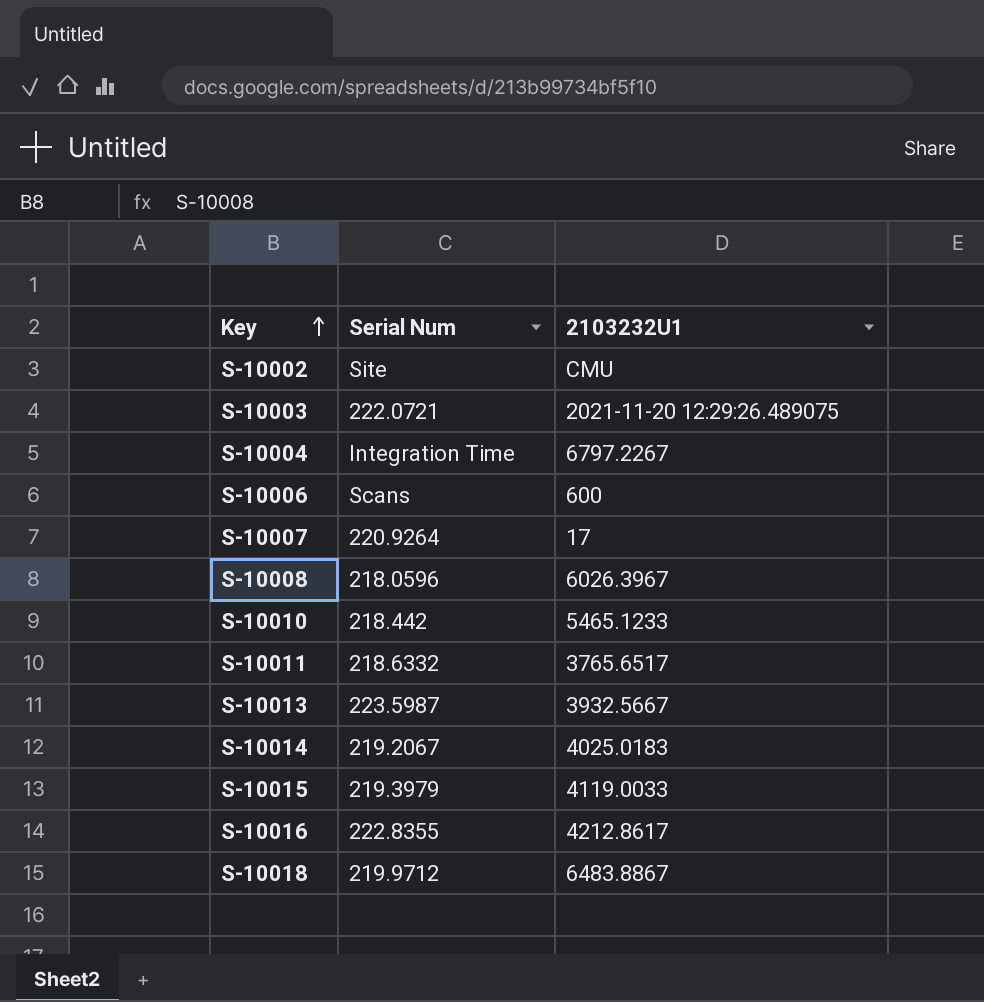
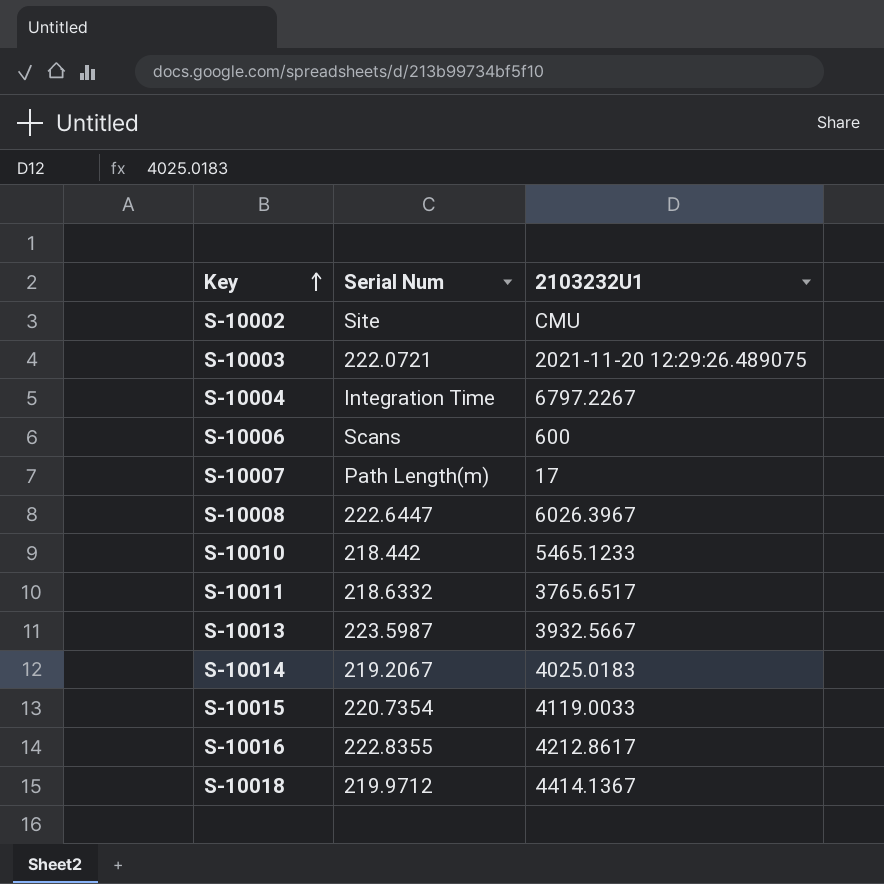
S-10007 | Serial Num: 220.9264 -> Path Length(m)
S-10008 | Serial Num: 218.0596 -> 222.6447
S-10015 | Serial Num: 219.3979 -> 220.7354
S-10018 | 2103232U1: 6483.8867 -> 4414.1367

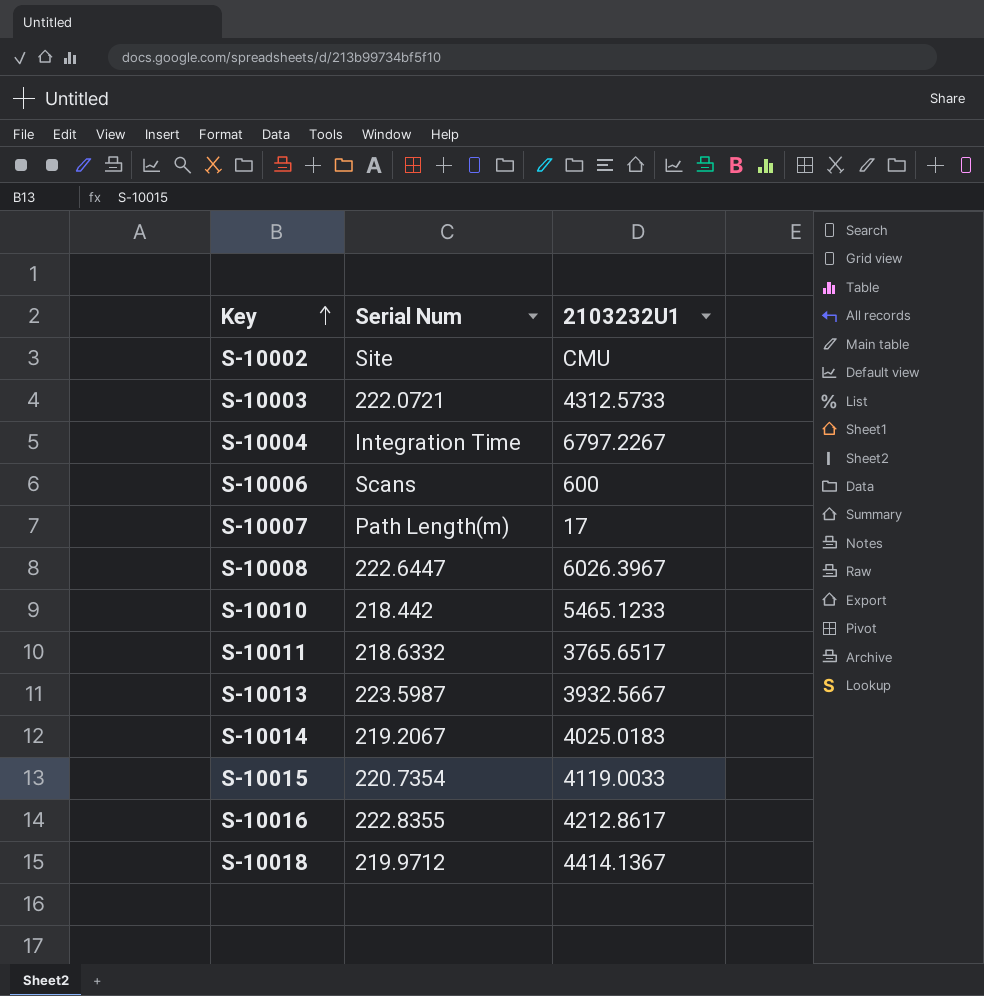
S-10003 | 2103232U1: 2021-11-20 12:29:26.489075 -> 4312.5733

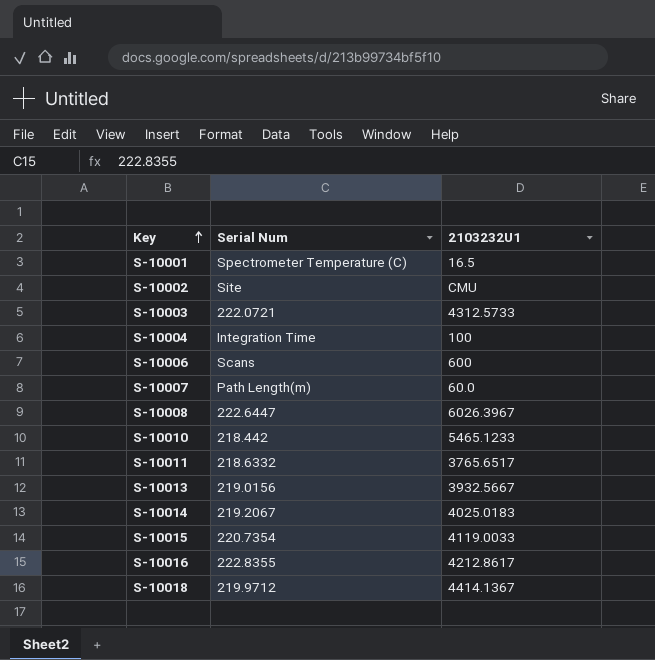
row S-10001: none -> Spectrometer Temperature (C) | 16.5
S-10004 | 2103232U1: 6797.2267 -> 100
S-10007 | 2103232U1: 17 -> 60.0
S-10013 | Serial Num: 223.5987 -> 219.0156

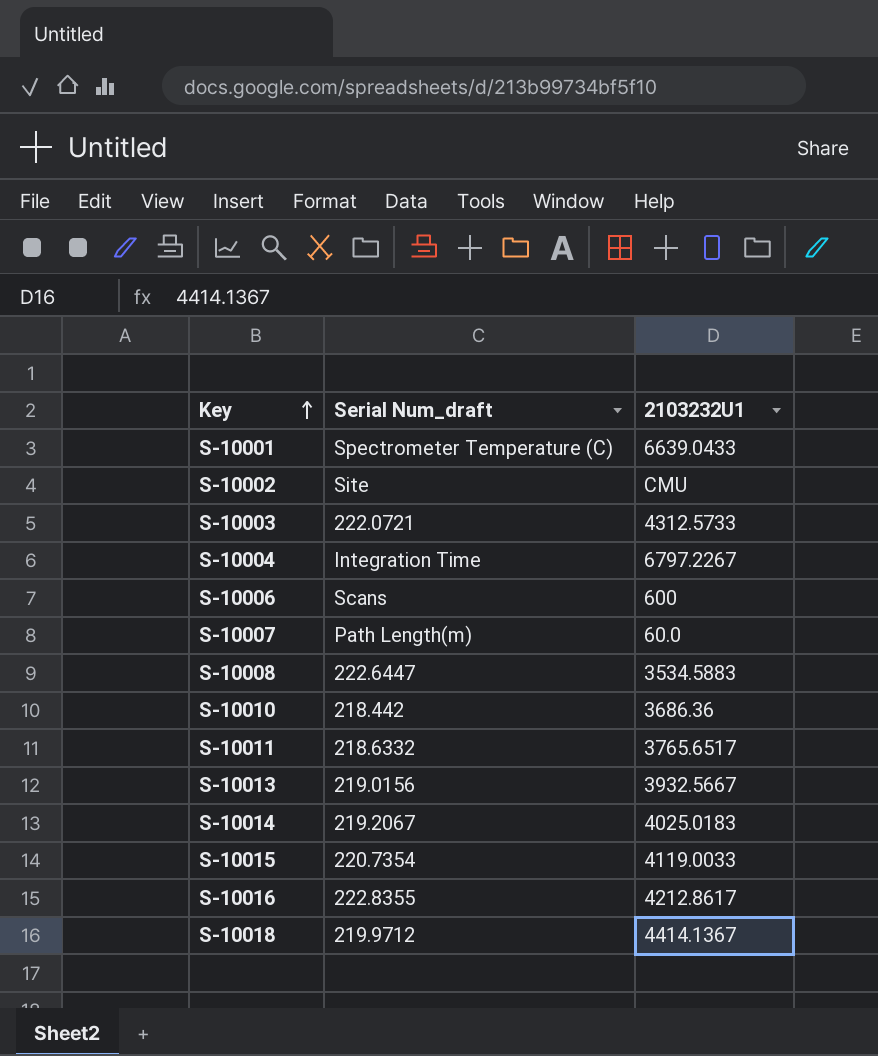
column name: Serial Num -> Serial Num_draft
S-10001 | 2103232U1: 16.5 -> 6639.0433
S-10004 | 2103232U1: 100 -> 6797.2267
S-10008 | 2103232U1: 6026.3967 -> 3534.5883
S-10010 | 2103232U1: 5465.1233 -> 3686.36

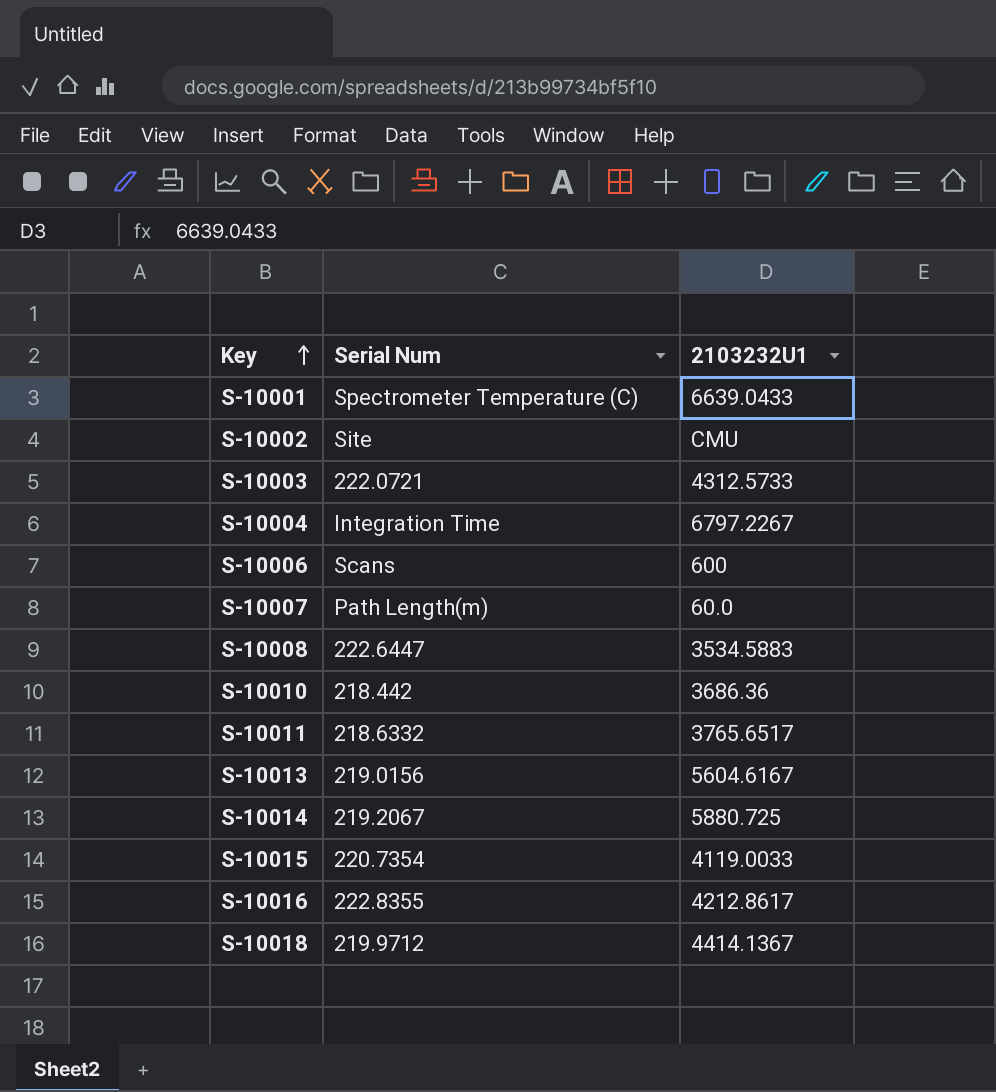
column name: Serial Num_draft -> Serial Num
S-10013 | 2103232U1: 3932.5667 -> 5604.6167
S-10014 | 2103232U1: 4025.0183 -> 5880.725

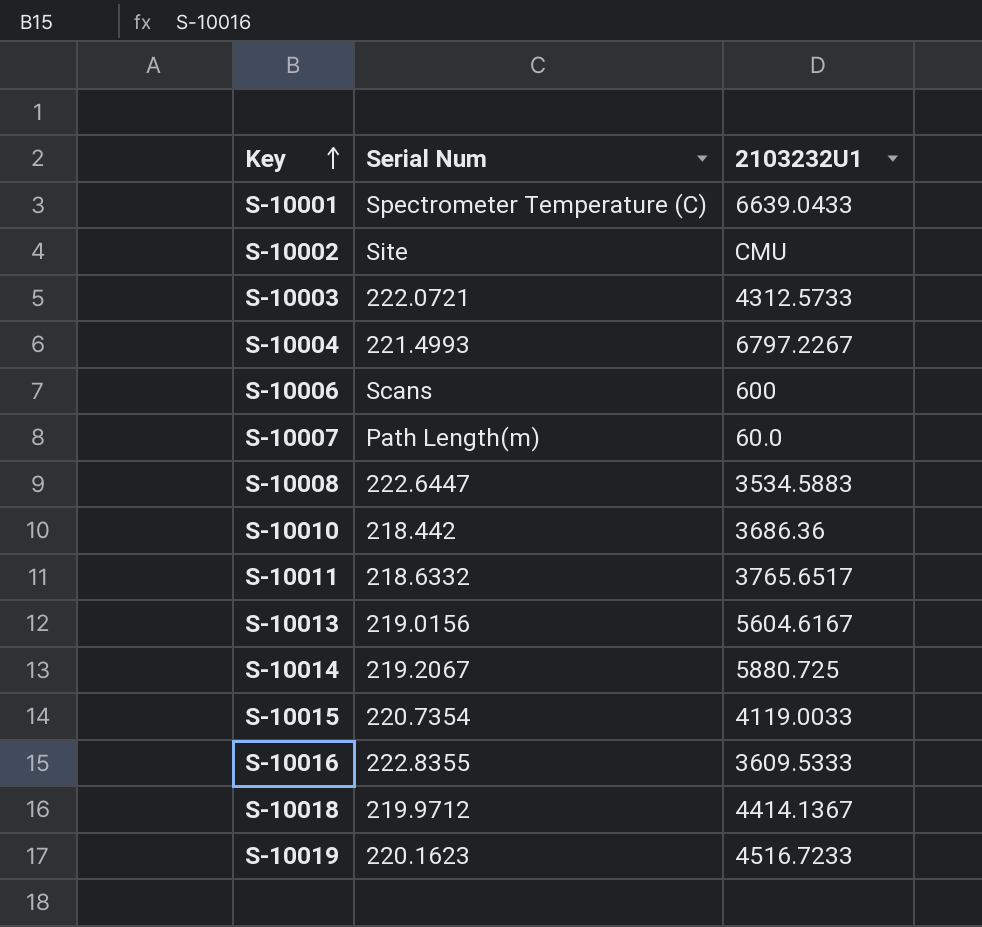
S-10004 | Serial Num: Integration Time -> 221.4993
S-10016 | 2103232U1: 4212.8617 -> 3609.5333
row S-10019: none -> 220.1623 | 4516.7233

